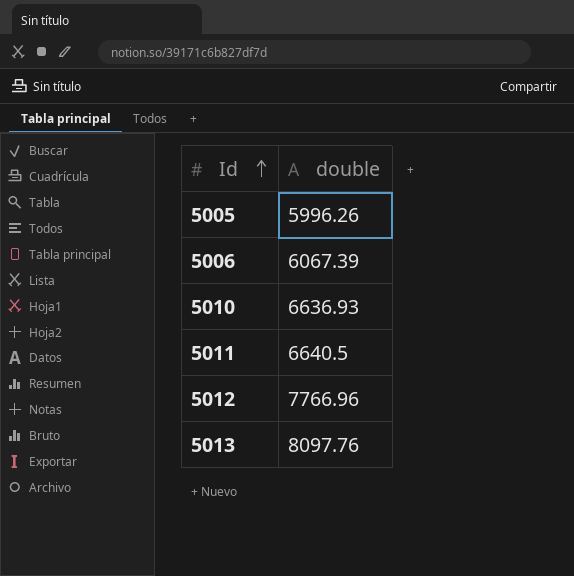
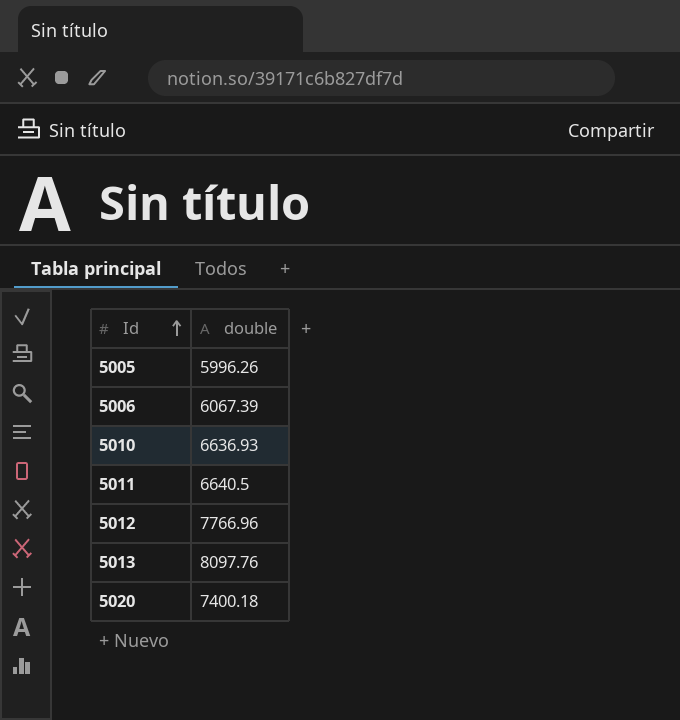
row 5020: none -> 7400.18

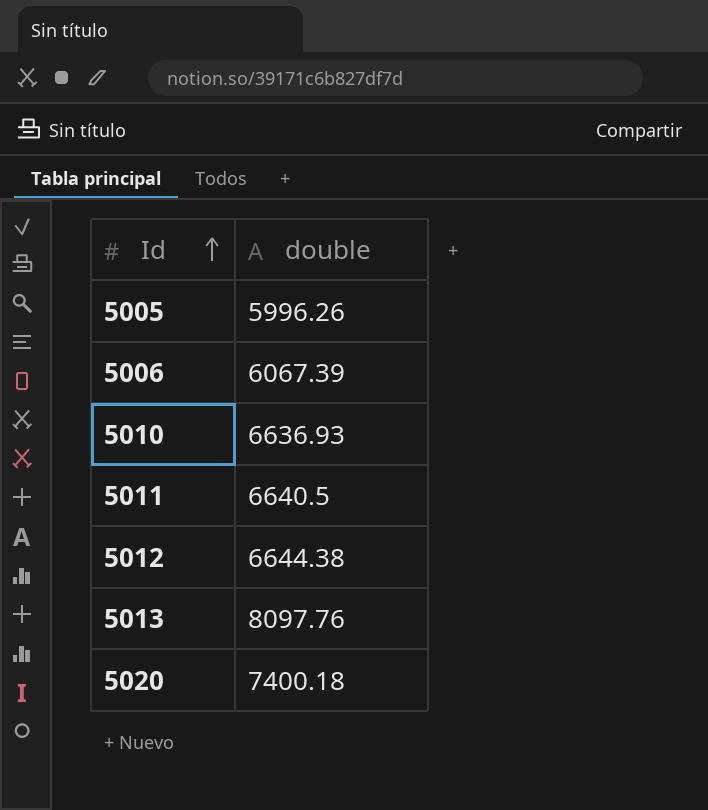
5012 | double: 7766.96 -> 6644.38

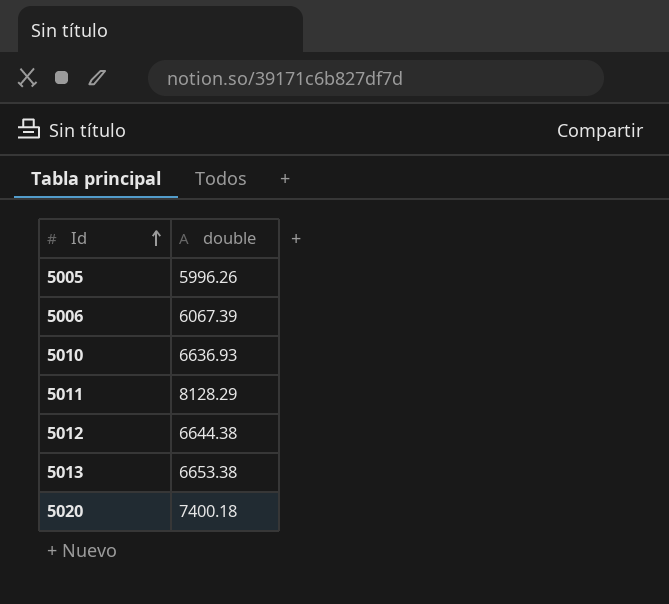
5011 | double: 6640.5 -> 8128.29
5013 | double: 8097.76 -> 6653.38

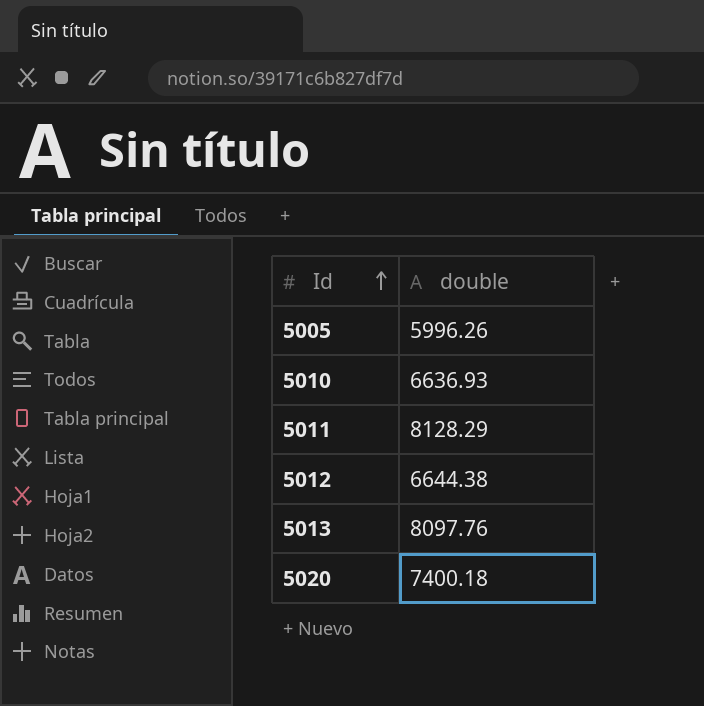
row 5006: 6067.39 -> none
5013 | double: 6653.38 -> 8097.76

